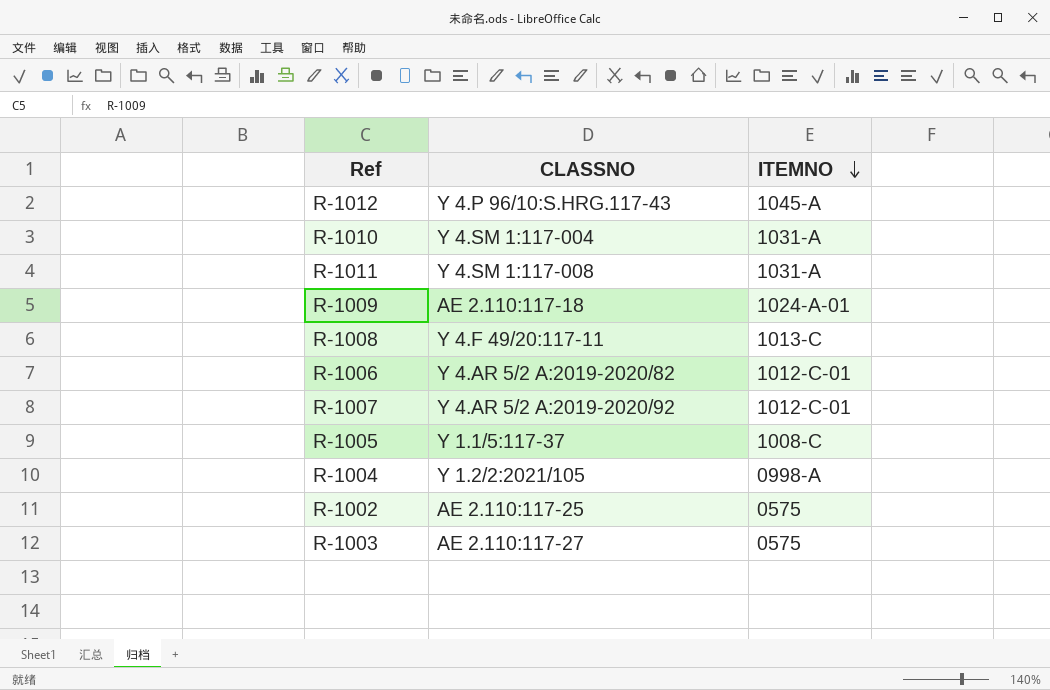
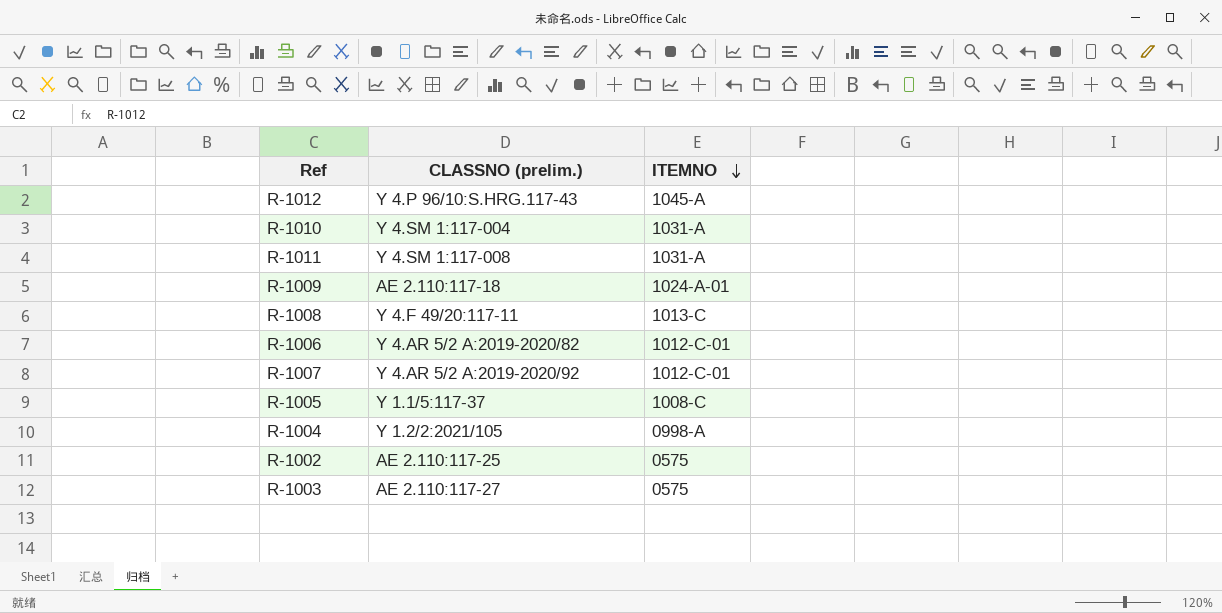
column name: CLASSNO -> CLASSNO (prelim.)

